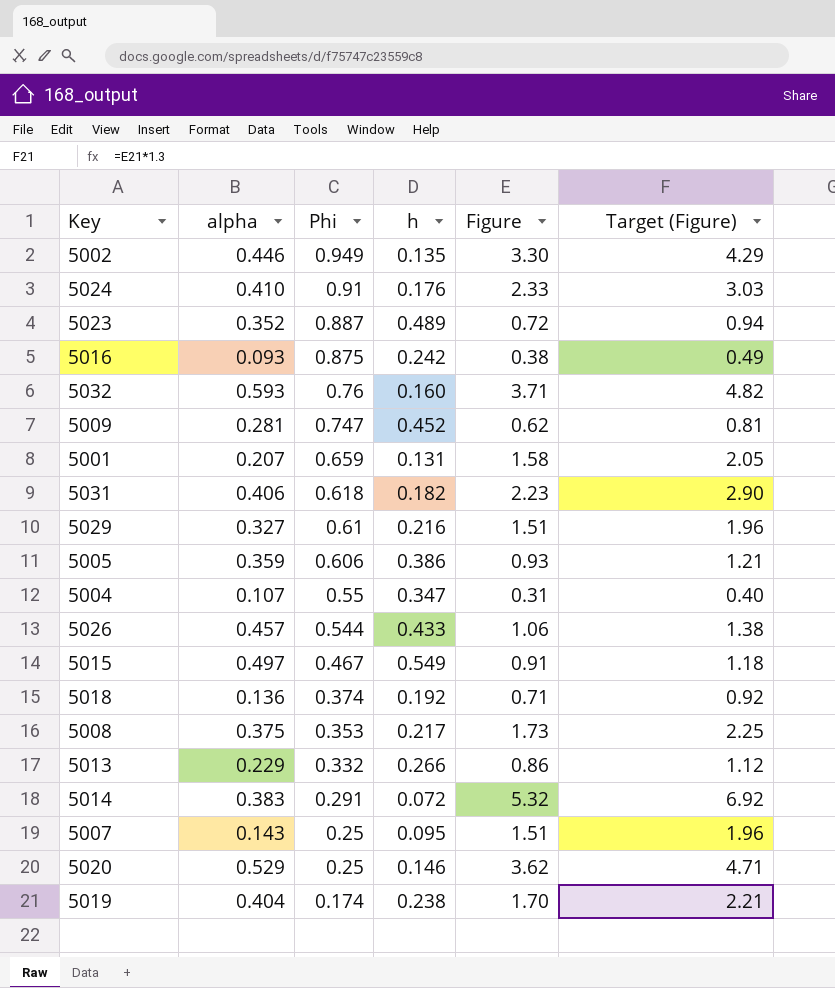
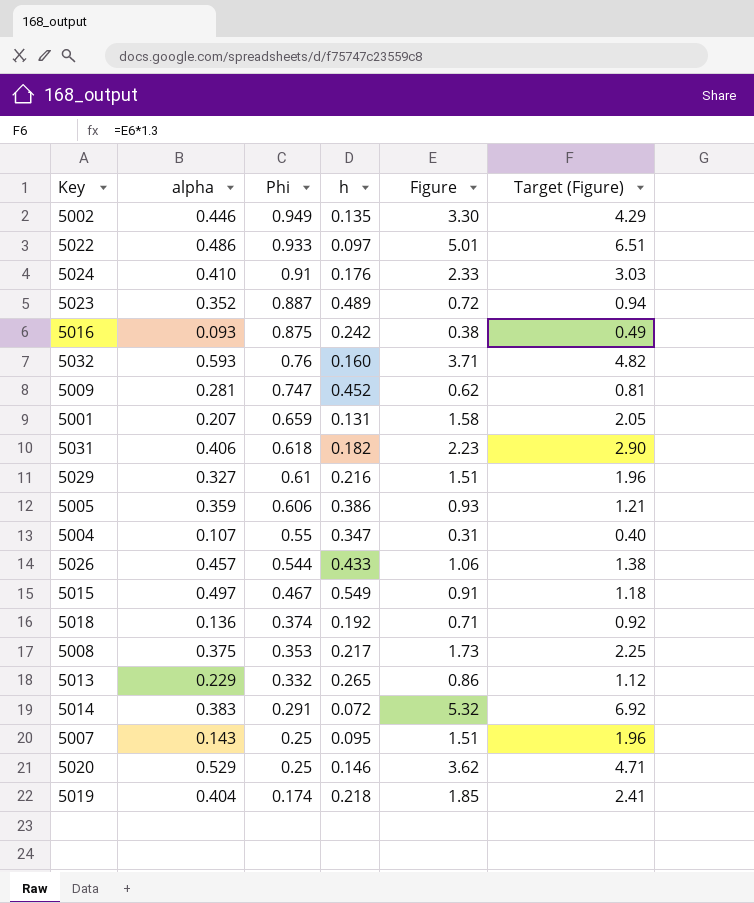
row 5022: none -> 0.486 | 0.933 | 0.097 | 5.01 | 6.51
5013 | h: 0.266 -> 0.265
5019 | h: 0.238 -> 0.218
5019 | Figure: 1.70 -> 1.85
5019 | Target (Figure): 2.21 -> 2.41

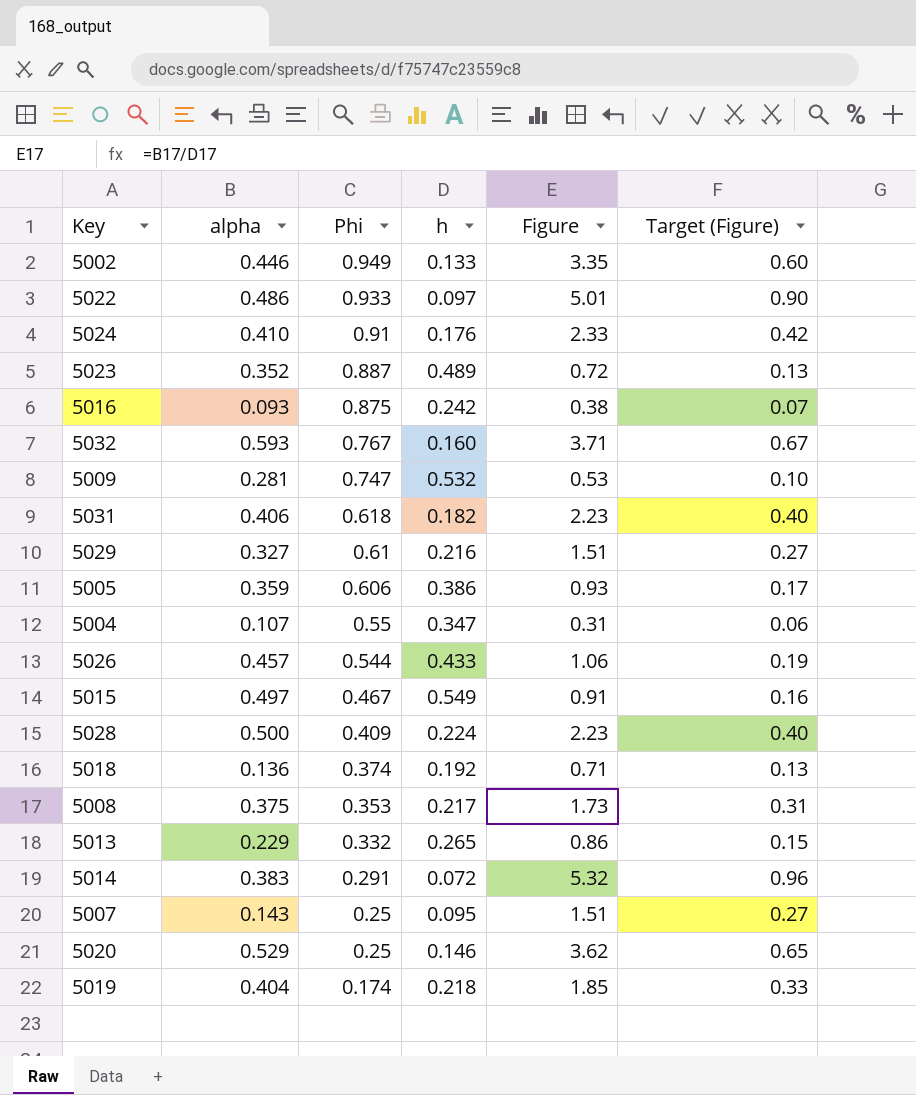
column Target (Figure) | formula: [Figure] * 1.3 -> [Figure] * 0.18
row 5001: 0.207 | 0.659 | 0.131 | 1.58 | 2.05 -> none
5002 | h: 0.135 -> 0.133
5002 | Figure: 3.30 -> 3.35
5032 | Phi: 0.76 -> 0.767
5009 | h: 0.452 -> 0.532
5009 | Figure: 0.62 -> 0.53
row 5028: none -> 0.500 | 0.409 | 0.224 | 2.23 | 0.40

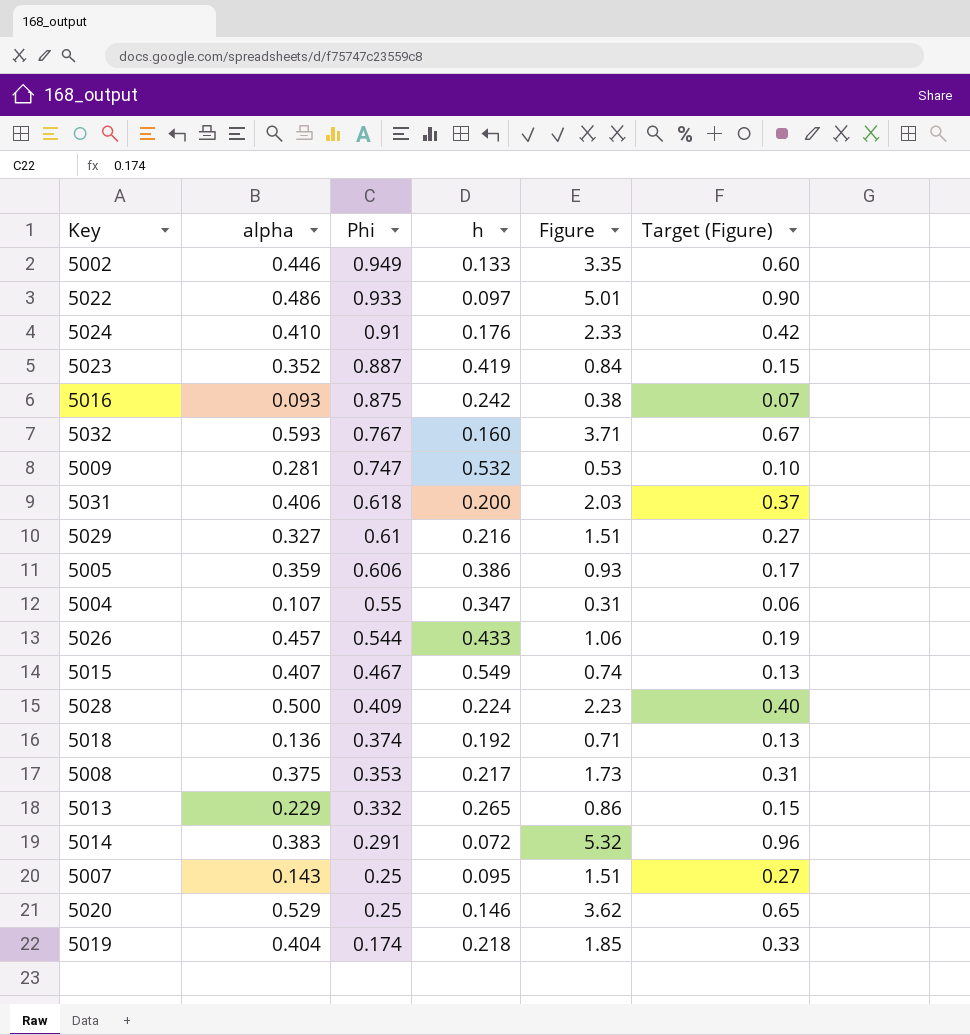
5023 | h: 0.489 -> 0.419
5023 | Figure: 0.72 -> 0.84
5023 | Target (Figure): 0.13 -> 0.15
5031 | h: 0.182 -> 0.200
5031 | Figure: 2.23 -> 2.03
5031 | Target (Figure): 0.40 -> 0.37
5015 | alpha: 0.497 -> 0.407
5015 | Figure: 0.91 -> 0.74
5015 | Target (Figure): 0.16 -> 0.13

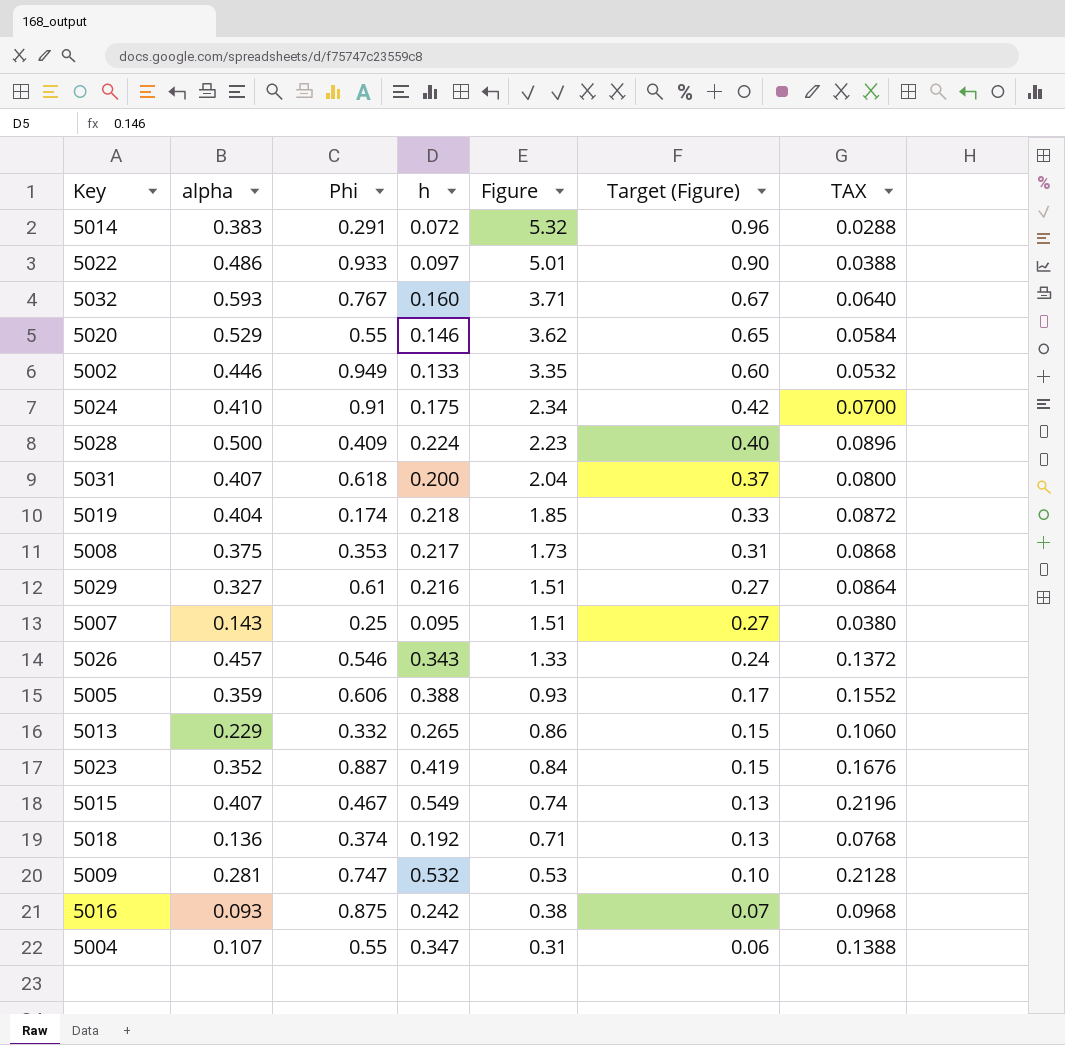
row order: Phi descending -> Figure descending
column TAX | formula: none -> [h] * 0.4
5020 | Phi: 0.25 -> 0.55
5024 | h: 0.176 -> 0.175
5024 | Figure: 2.33 -> 2.34
5031 | alpha: 0.406 -> 0.407
5031 | Figure: 2.03 -> 2.04
5026 | Phi: 0.544 -> 0.546
5026 | h: 0.433 -> 0.343
5026 | Figure: 1.06 -> 1.33
5026 | Target (Figure): 0.19 -> 0.24
5005 | h: 0.386 -> 0.388

